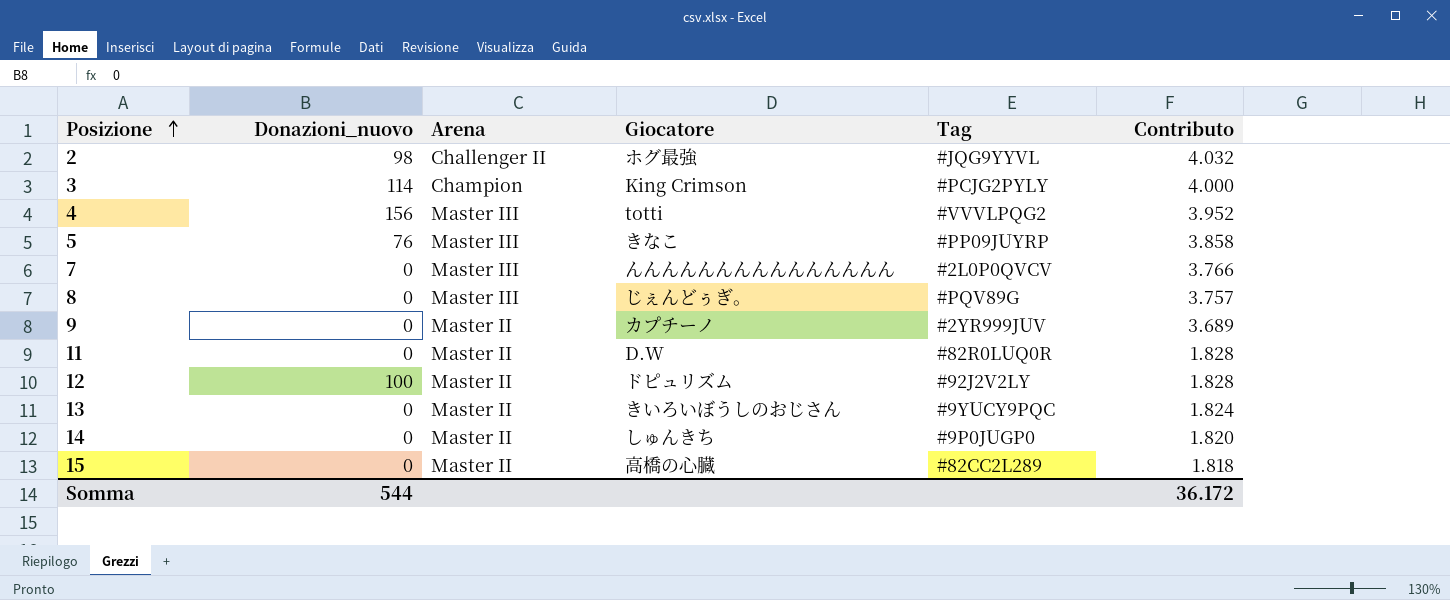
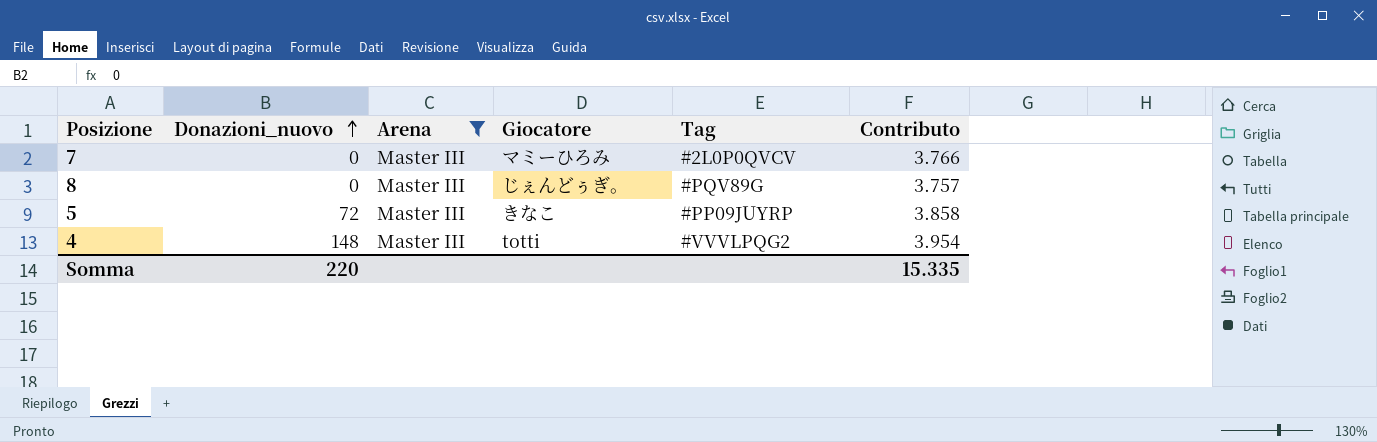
filter: none -> Arena = Master III
row order: Posizione ascending -> Donazioni_nuovo ascending
7 | Giocatore: んんんんんんんんんんんんんんん -> マミーひろみ
5 | Donazioni_nuovo: 76 -> 72
4 | Donazioni_nuovo: 156 -> 148
4 | Contributo: 3.952 -> 3.954
Somma | Donazioni_nuovo: 544 -> 220
Somma | Contributo: 36.172 -> 15.335

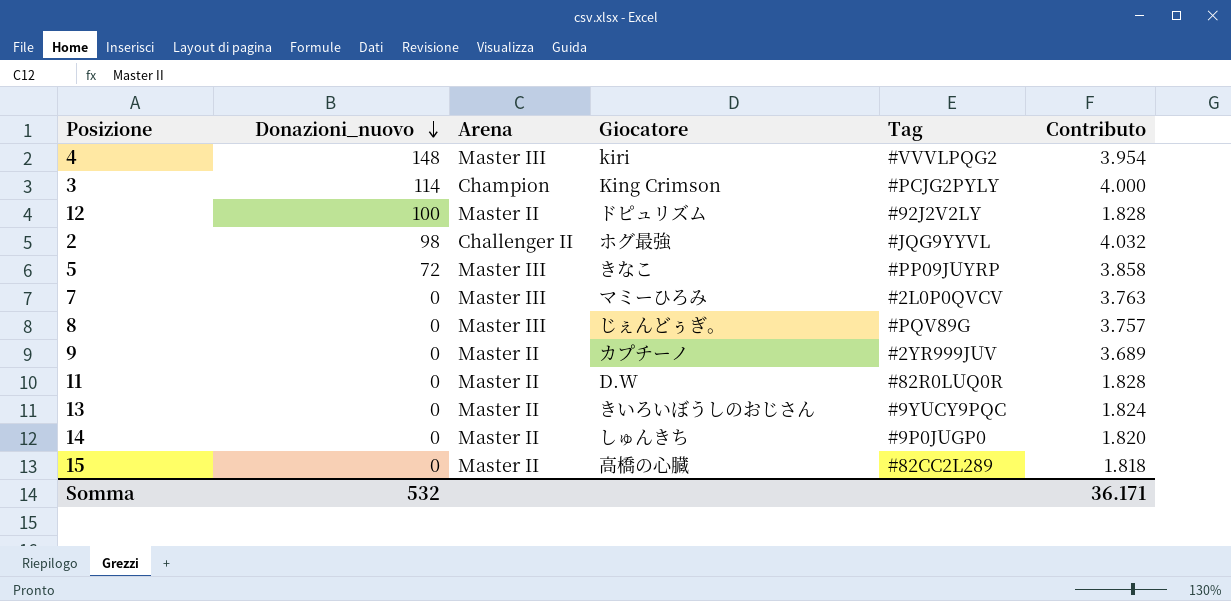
filter: Arena = Master III -> none
row order: Donazioni_nuovo ascending -> Donazioni_nuovo descending
4 | Giocatore: totti -> kiri
7 | Contributo: 3.766 -> 3.763
Somma | Donazioni_nuovo: 220 -> 532
Somma | Contributo: 15.335 -> 36.171

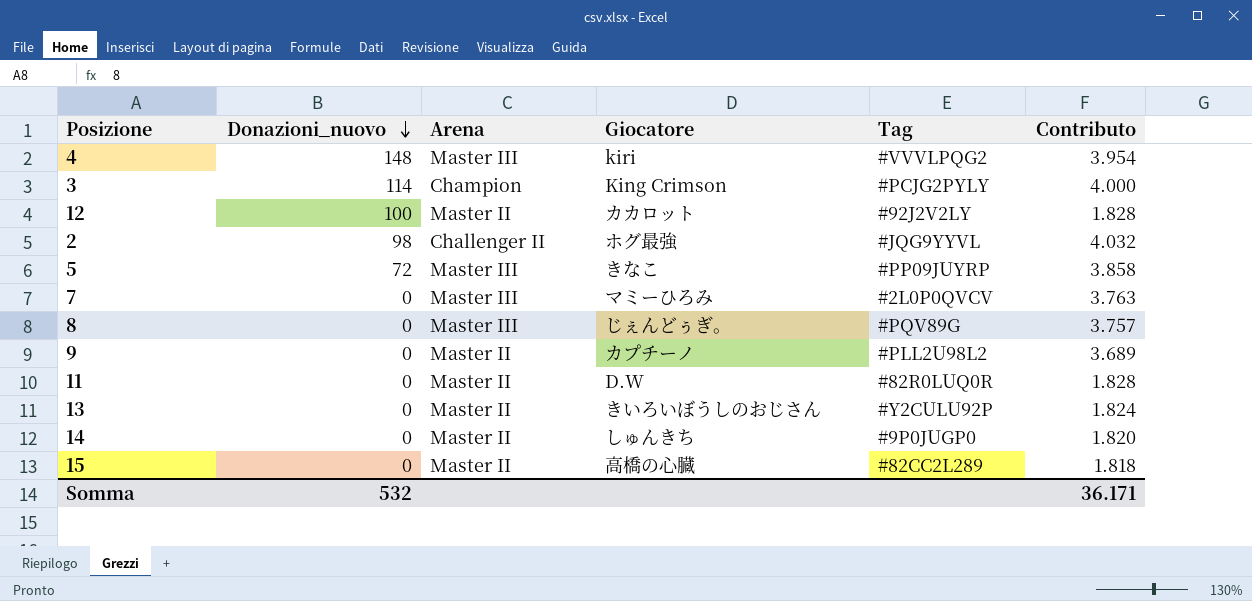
12 | Giocatore: ドピュリズム -> カカロット
9 | Tag: #2YR999JUV -> #PLL2U98L2
13 | Tag: #9YUCY9PQC -> #Y2CULU92P

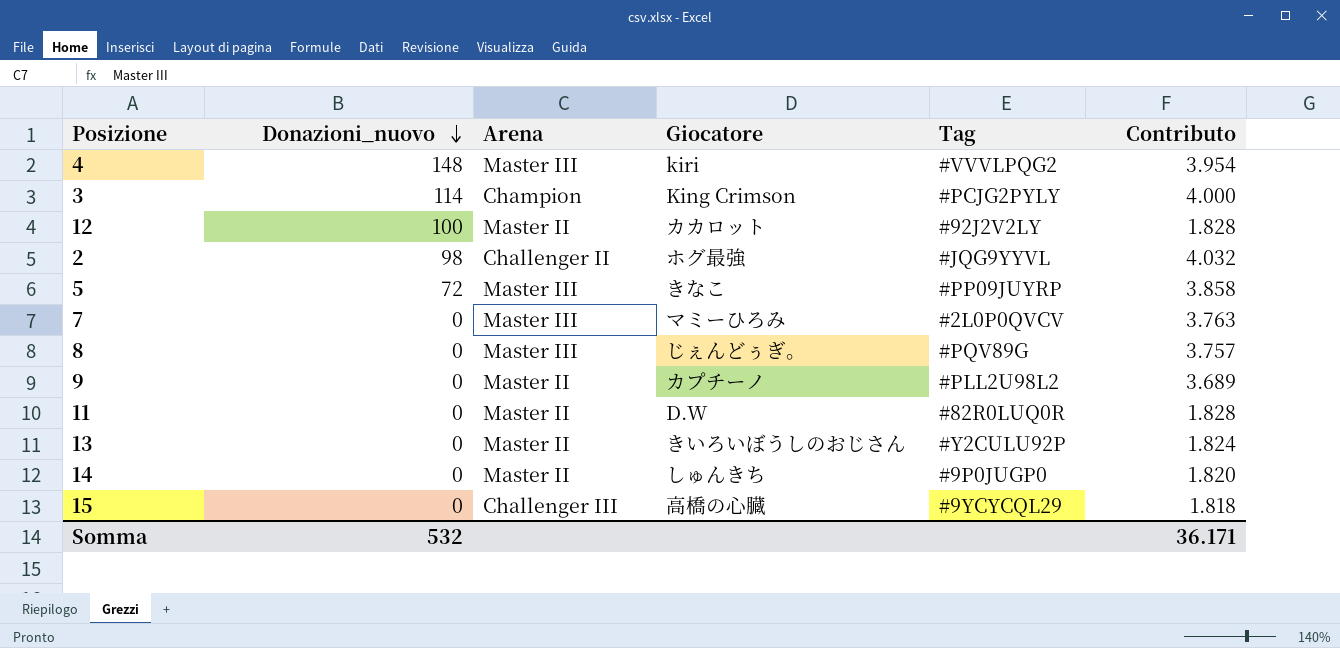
15 | Arena: Master II -> Challenger III
15 | Tag: #82CC2L289 -> #9YCYCQL29

